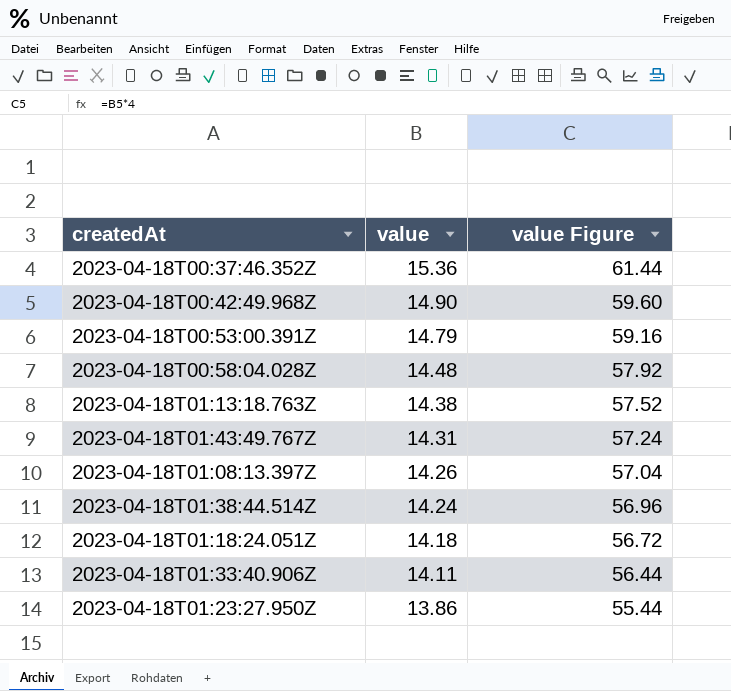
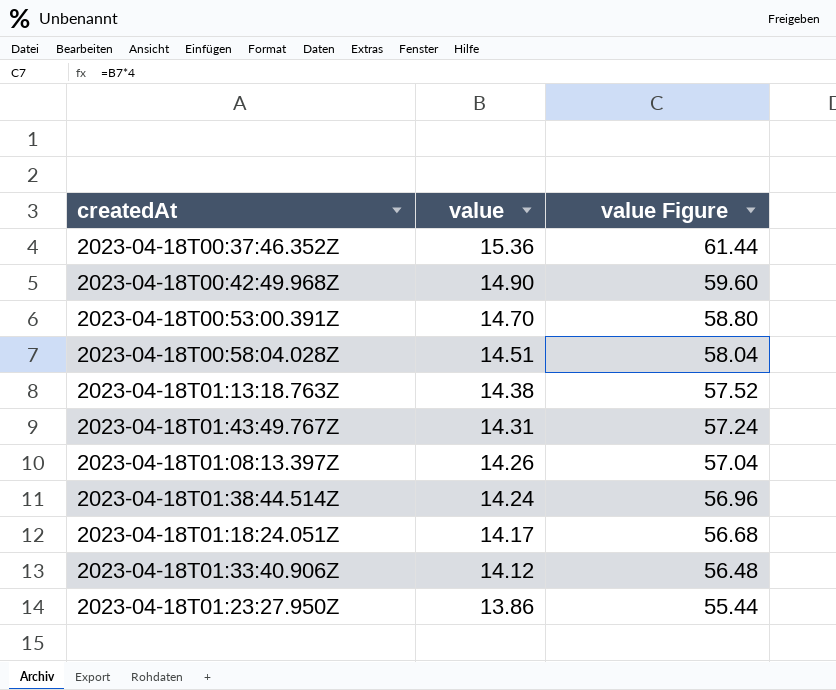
2023-04-18T00:53:00.391Z | value: 14.79 -> 14.70
2023-04-18T00:53:00.391Z | value Figure: 59.16 -> 58.80
2023-04-18T00:58:04.028Z | value: 14.48 -> 14.51
2023-04-18T00:58:04.028Z | value Figure: 57.92 -> 58.04
2023-04-18T01:18:24.051Z | value: 14.18 -> 14.17
2023-04-18T01:18:24.051Z | value Figure: 56.72 -> 56.68
2023-04-18T01:33:40.906Z | value: 14.11 -> 14.12
2023-04-18T01:33:40.906Z | value Figure: 56.44 -> 56.48

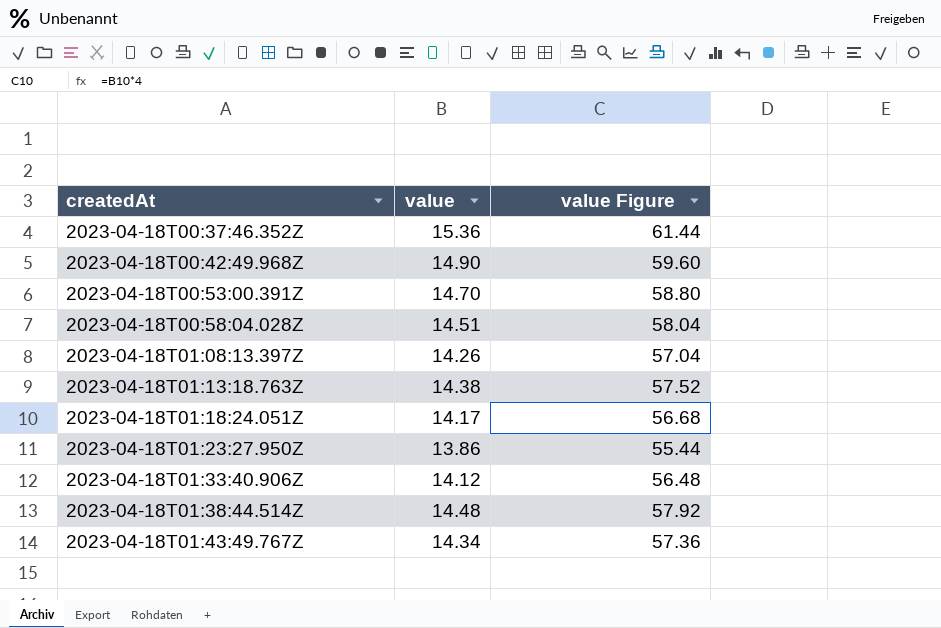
row order: value descending -> createdAt ascending
2023-04-18T01:38:44.514Z | value: 14.24 -> 14.48
2023-04-18T01:38:44.514Z | value Figure: 56.96 -> 57.92
2023-04-18T01:43:49.767Z | value: 14.31 -> 14.34
2023-04-18T01:43:49.767Z | value Figure: 57.24 -> 57.36

